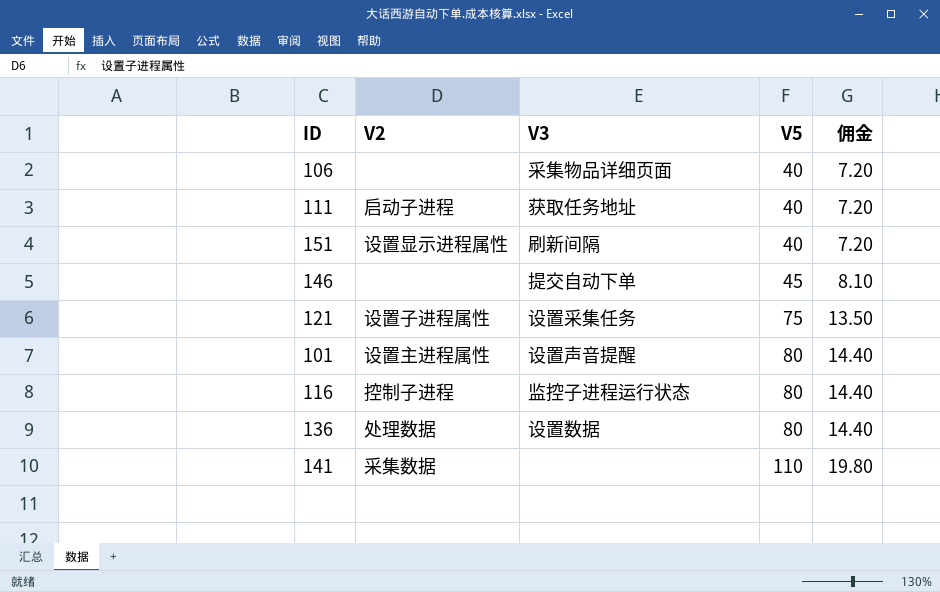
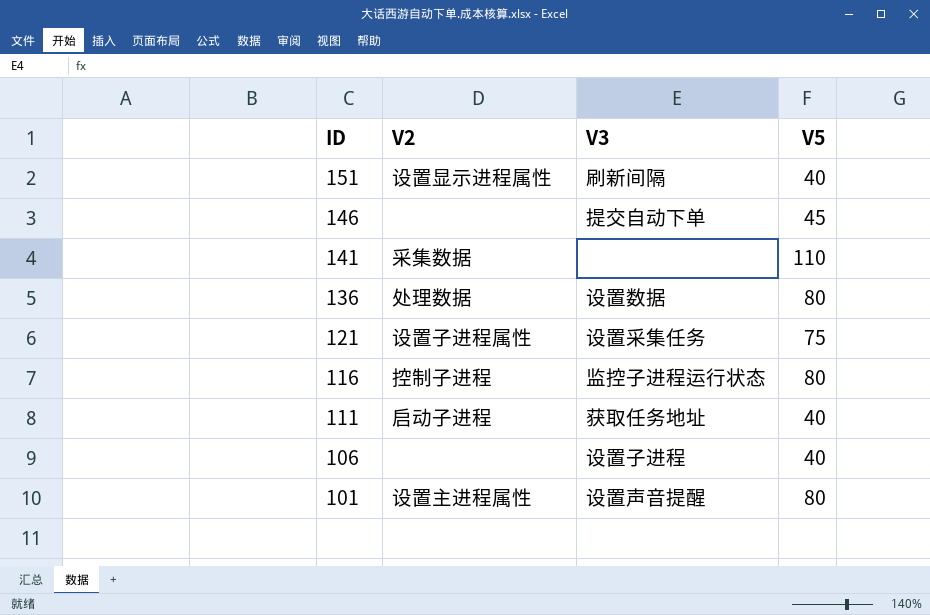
row order: V5 ascending -> ID descending
column 佣金 | formula: [V5] * 0.18 -> none
106 | V3: 采集物品详细页面 -> 设置子进程

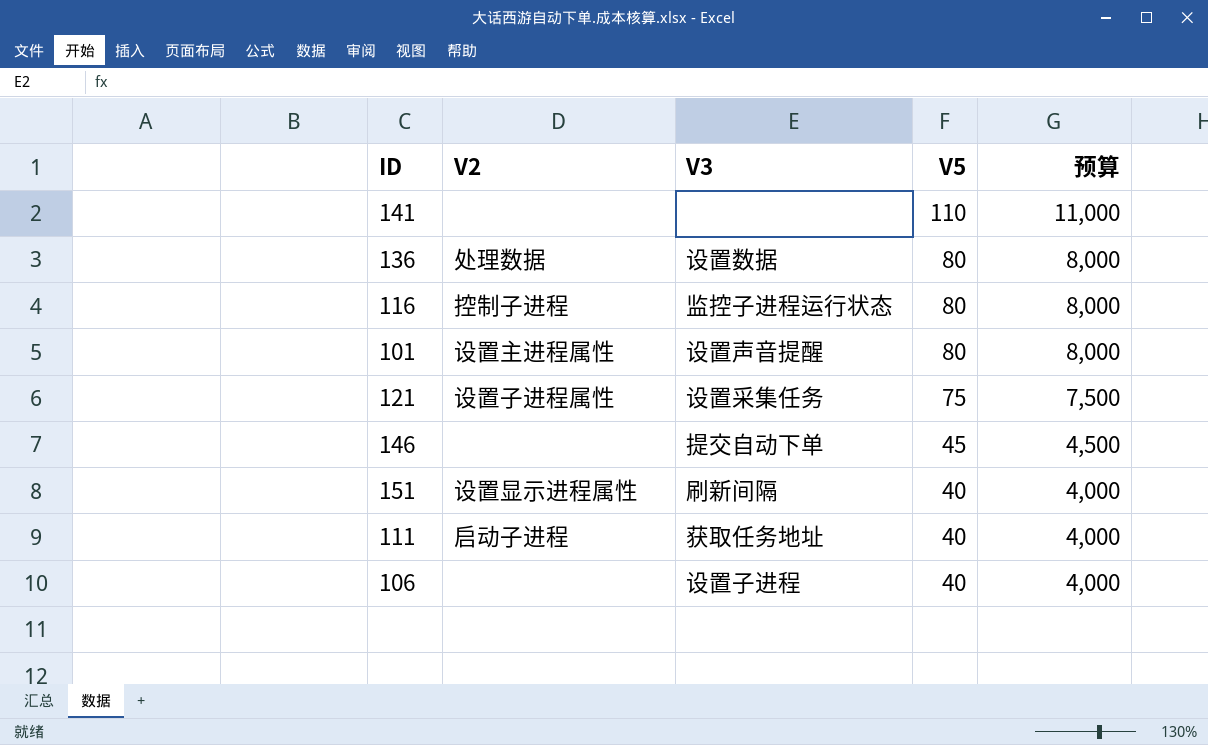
row order: ID descending -> V5 descending
column 预算 | formula: none -> [V5] * 100
141 | V2: 采集数据 -> none

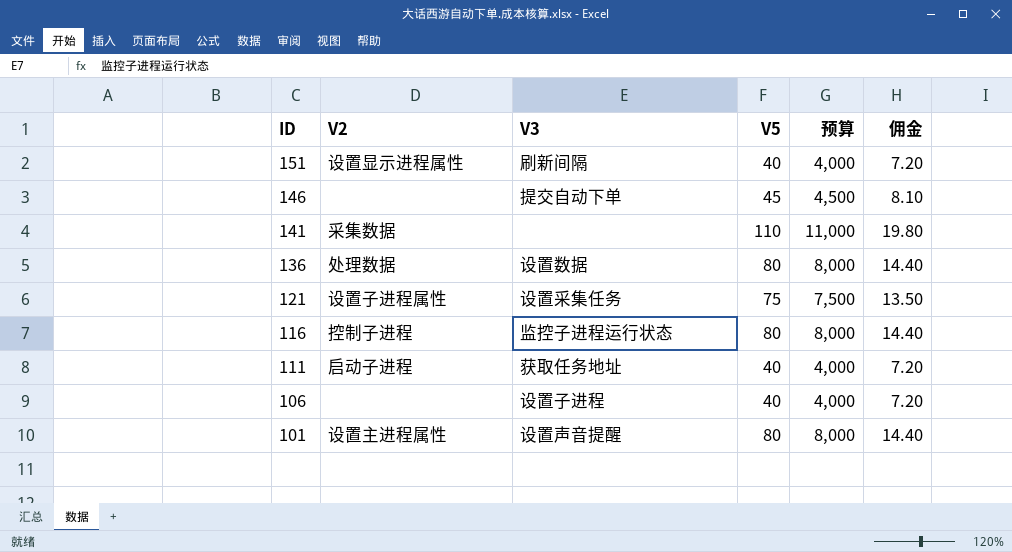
row order: V5 descending -> ID descending
column 佣金 | formula: none -> [V5] * 0.18
141 | V2: none -> 采集数据

